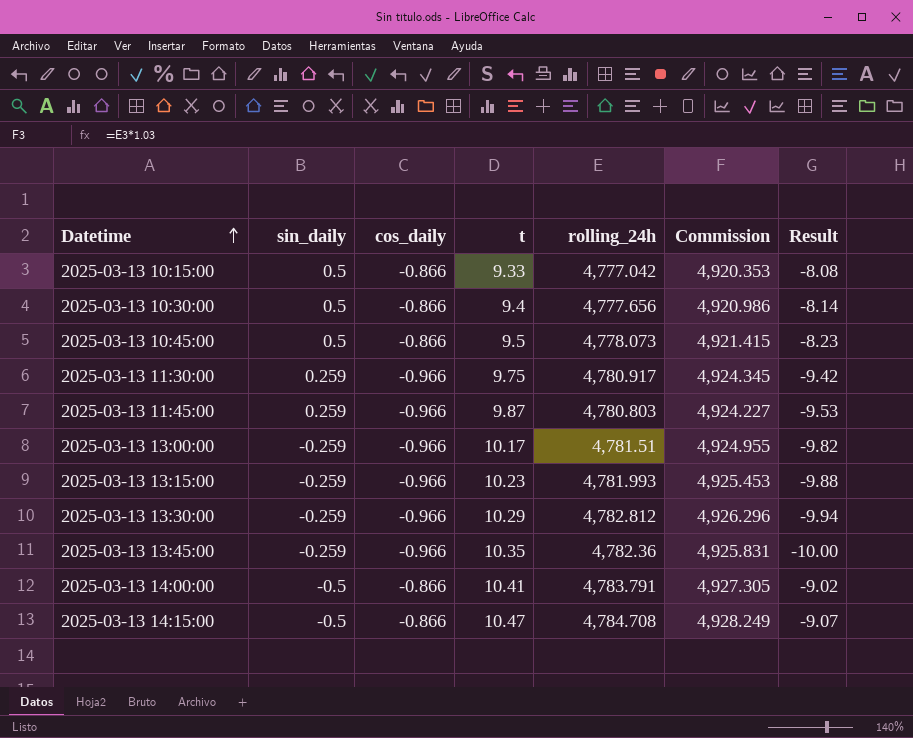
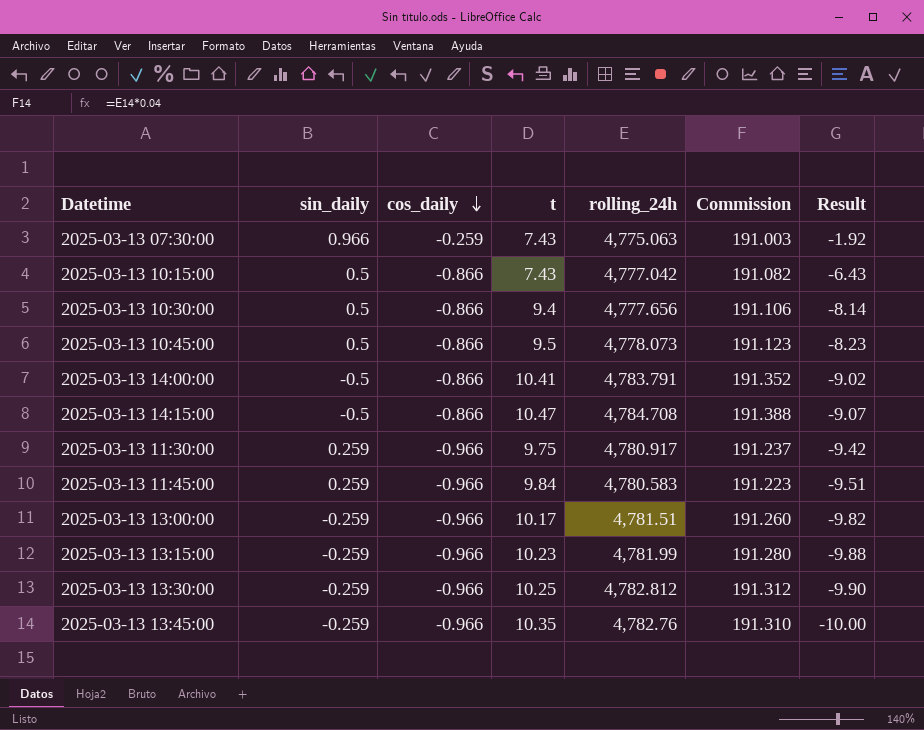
row order: Datetime ascending -> cos_daily descending
column Commission | formula: [rolling_24h] * 1.03 -> [rolling_24h] * 0.04
row 2025-03-13 07:30:00: none -> 0.966 | -0.259 | 7.43 | 4,775.063 | 191.003 | -1.92
2025-03-13 10:15:00 | t: 9.33 -> 7.43
2025-03-13 10:15:00 | Result: -8.08 -> -6.43
2025-03-13 11:45:00 | t: 9.87 -> 9.84
2025-03-13 11:45:00 | rolling_24h: 4,780.803 -> 4,780.583
2025-03-13 11:45:00 | Result: -9.53 -> -9.51
2025-03-13 13:15:00 | rolling_24h: 4,781.993 -> 4,781.99
2025-03-13 13:30:00 | t: 10.29 -> 10.25
2025-03-13 13:30:00 | Result: -9.94 -> -9.90
2025-03-13 13:45:00 | rolling_24h: 4,782.36 -> 4,782.76

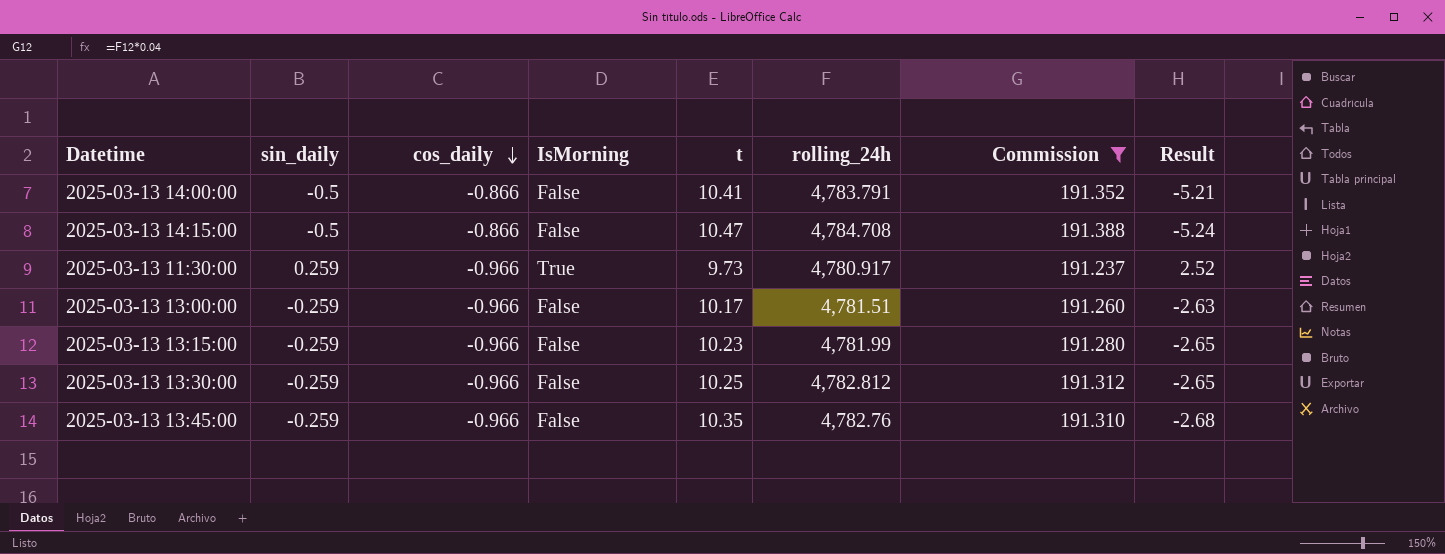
filter: none -> Commission >= 191.237
column IsMorning | position: none -> 4
column Result | formula: [cos_daily] * [t] -> [sin_daily] * [t]
2025-03-13 11:30:00 | t: 9.75 -> 9.73

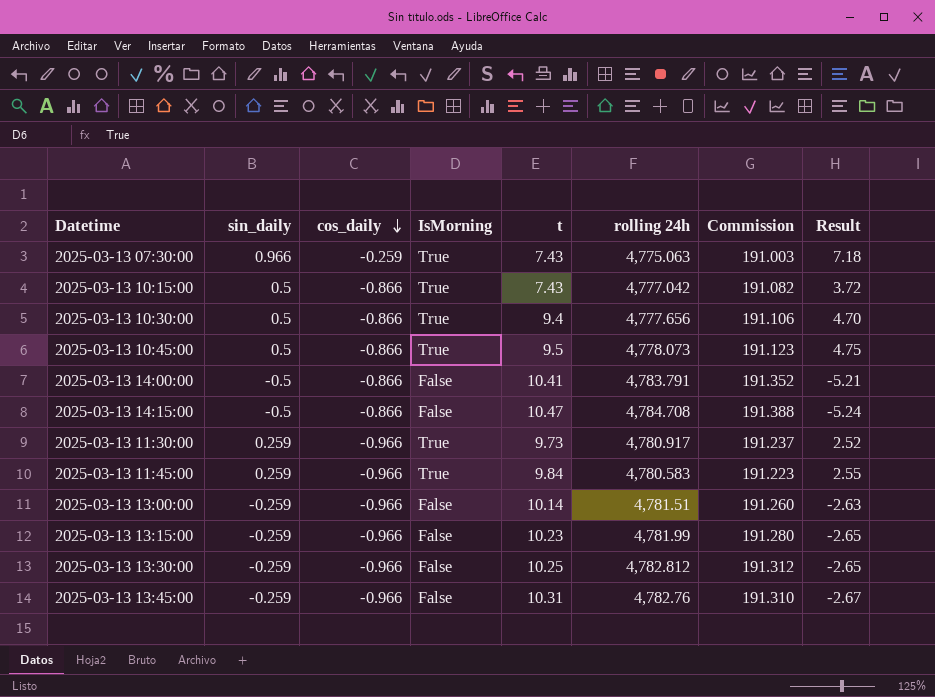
filter: Commission >= 191.237 -> none
column name: rolling_24h -> rolling 24h
2025-03-13 13:00:00 | t: 10.17 -> 10.14
2025-03-13 13:45:00 | t: 10.35 -> 10.31
2025-03-13 13:45:00 | Result: -2.68 -> -2.67

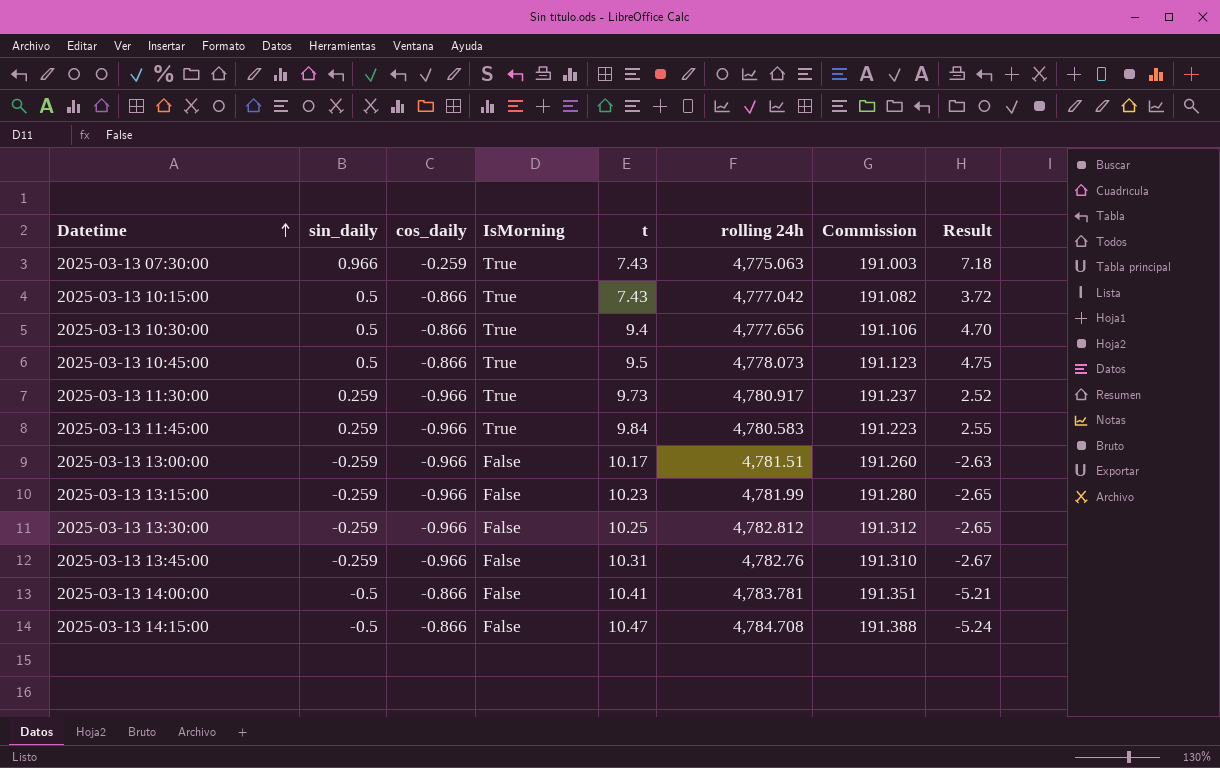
row order: cos_daily descending -> Datetime ascending
2025-03-13 13:00:00 | t: 10.14 -> 10.17
2025-03-13 14:00:00 | rolling 24h: 4,783.791 -> 4,783.781
2025-03-13 14:00:00 | Commission: 191.352 -> 191.351

